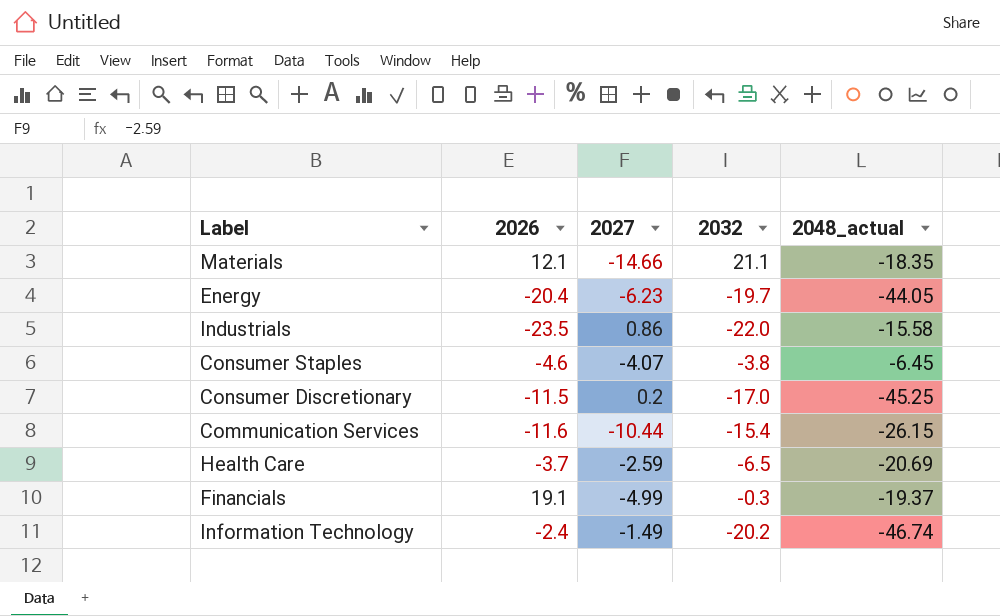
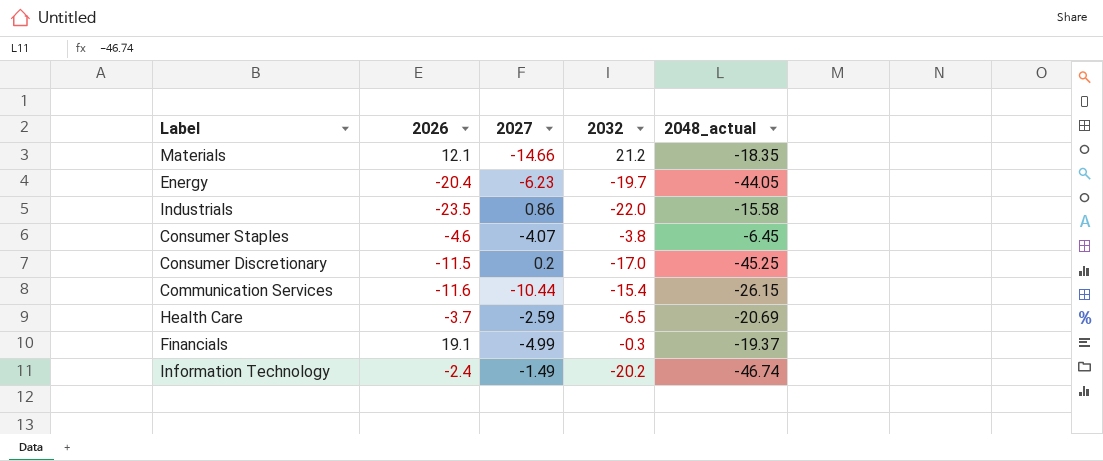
Materials | 2032: 21.1 -> 21.2

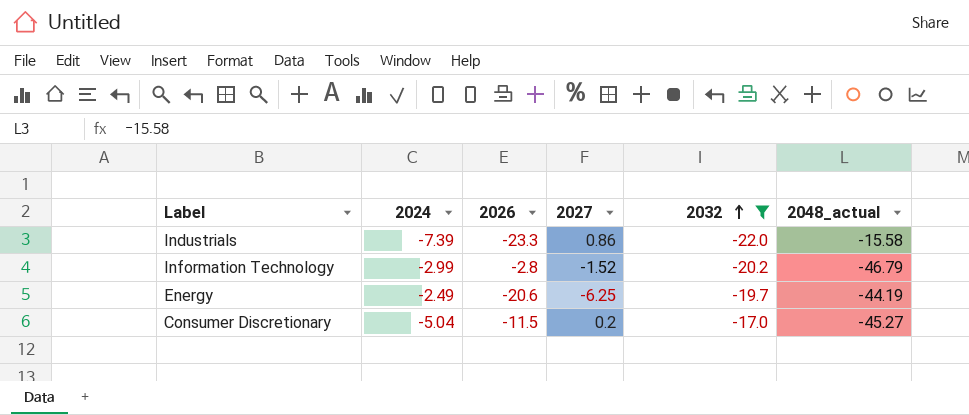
filter: none -> 2032 <= -17.0
row order: none -> 2032 ascending
column 2024 | position: none -> 2
Industrials | 2026: -23.5 -> -23.3
Information Technology | 2026: -2.4 -> -2.8
Information Technology | 2027: -1.49 -> -1.52
Information Technology | 2048_actual: -46.74 -> -46.79
Energy | 2026: -20.4 -> -20.6
Energy | 2027: -6.23 -> -6.25
Energy | 2048_actual: -44.05 -> -44.19
Consumer Discretionary | 2048_actual: -45.25 -> -45.27

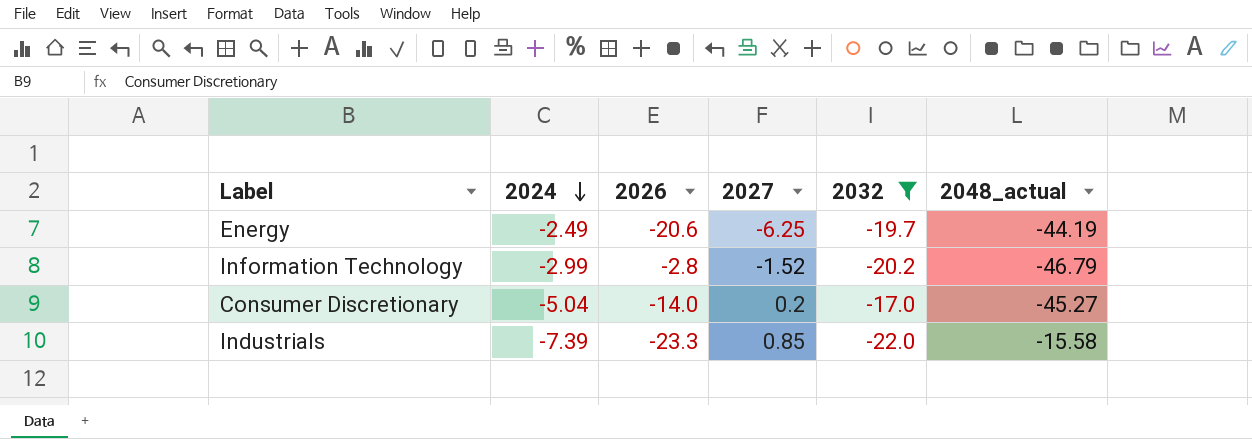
row order: 2032 ascending -> 2024 descending
Consumer Discretionary | 2026: -11.5 -> -14.0
Industrials | 2027: 0.86 -> 0.85

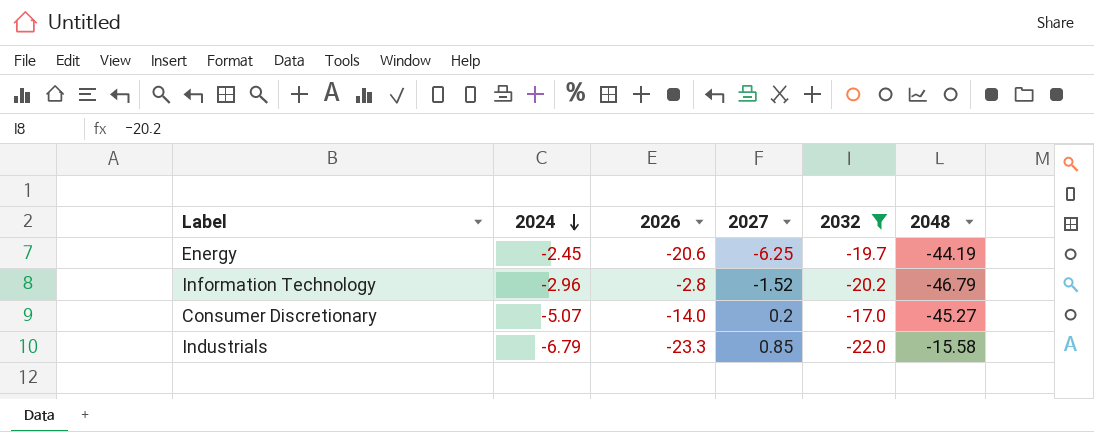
column name: 2048_actual -> 2048
Energy | 2024: -2.49 -> -2.45
Information Technology | 2024: -2.99 -> -2.96
Consumer Discretionary | 2024: -5.04 -> -5.07
Industrials | 2024: -7.39 -> -6.79

